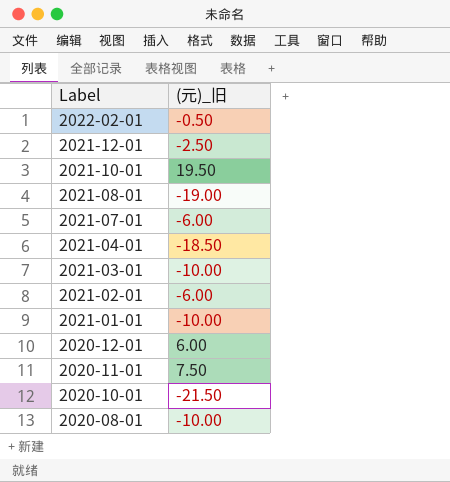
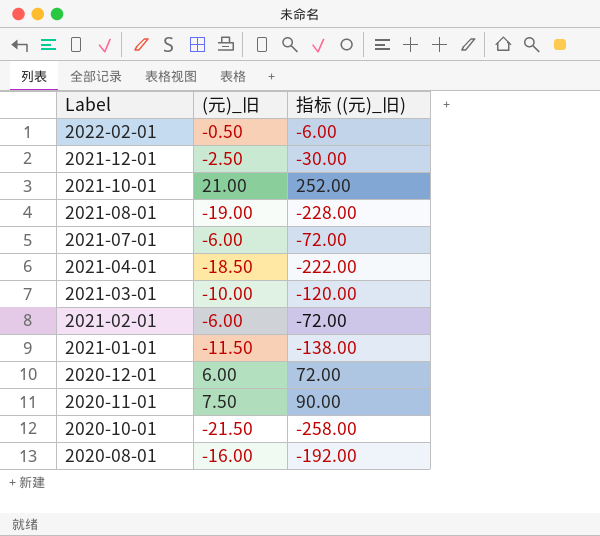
column 指标 ((元)_旧) | formula: none -> [(元)_旧] * 12
2021-10-01 | (元)_旧: 19.50 -> 21.00
2021-01-01 | (元)_旧: -10.00 -> -11.50
2020-08-01 | (元)_旧: -10.00 -> -16.00

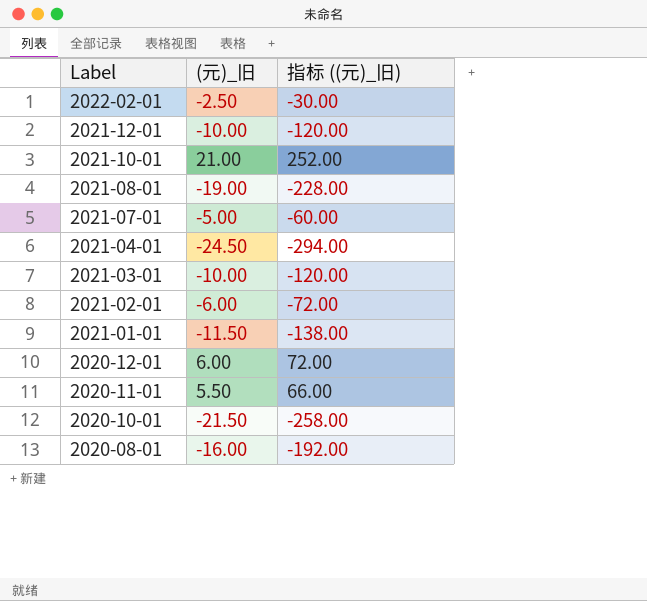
2022-02-01 | (元)_旧: -0.50 -> -2.50
2022-02-01 | 指标 ((元)_旧): -6.00 -> -30.00
2021-12-01 | (元)_旧: -2.50 -> -10.00
2021-12-01 | 指标 ((元)_旧): -30.00 -> -120.00
2021-07-01 | (元)_旧: -6.00 -> -5.00
2021-07-01 | 指标 ((元)_旧): -72.00 -> -60.00
2021-04-01 | (元)_旧: -18.50 -> -24.50
2021-04-01 | 指标 ((元)_旧): -222.00 -> -294.00
2020-11-01 | (元)_旧: 7.50 -> 5.50
2020-11-01 | 指标 ((元)_旧): 90.00 -> 66.00

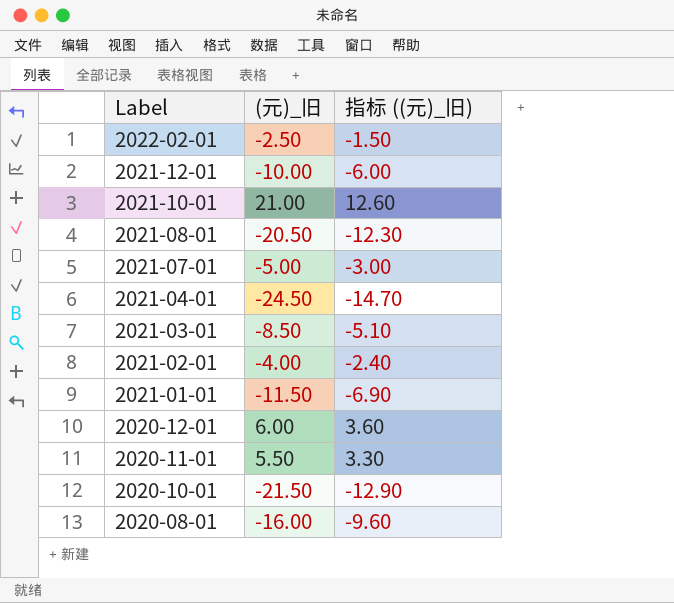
column 指标 ((元)_旧) | formula: [(元)_旧] * 12 -> [(元)_旧] * 0.6
2021-08-01 | (元)_旧: -19.00 -> -20.50
2021-03-01 | (元)_旧: -10.00 -> -8.50
2021-02-01 | (元)_旧: -6.00 -> -4.00

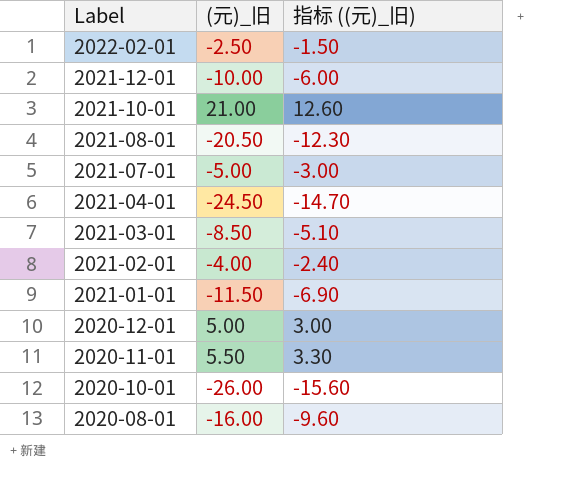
2020-12-01 | (元)_旧: 6.00 -> 5.00
2020-12-01 | 指标 ((元)_旧): 3.60 -> 3.00
2020-10-01 | (元)_旧: -21.50 -> -26.00
2020-10-01 | 指标 ((元)_旧): -12.90 -> -15.60

